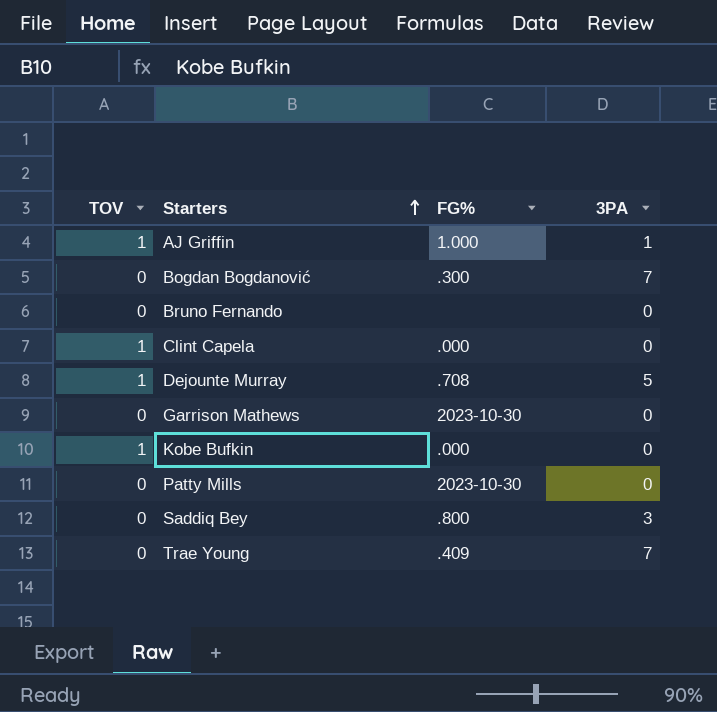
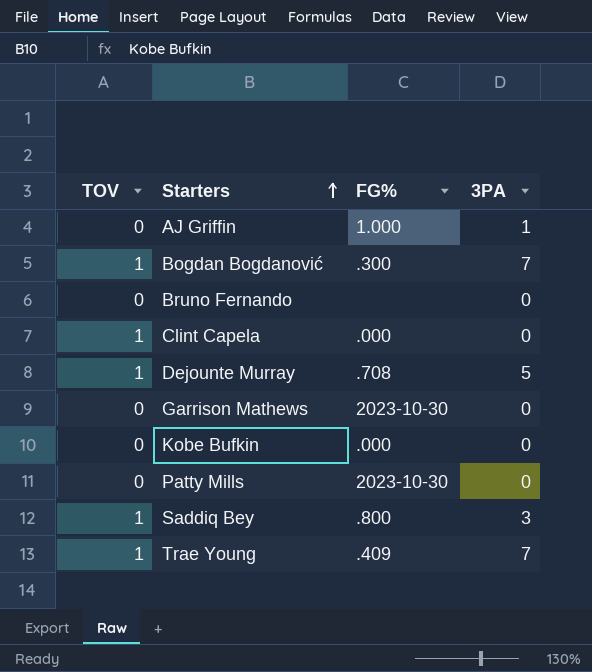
AJ Griffin | TOV: 1 -> 0
Bogdan Bogdanović | TOV: 0 -> 1
Kobe Bufkin | TOV: 1 -> 0
Saddiq Bey | TOV: 0 -> 1
Trae Young | TOV: 0 -> 1

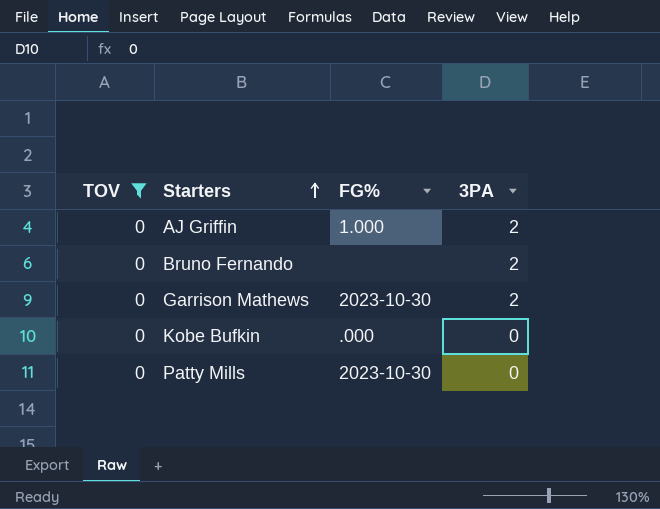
filter: none -> TOV = 0
AJ Griffin | 3PA: 1 -> 2
Bruno Fernando | 3PA: 0 -> 2
Garrison Mathews | 3PA: 0 -> 2

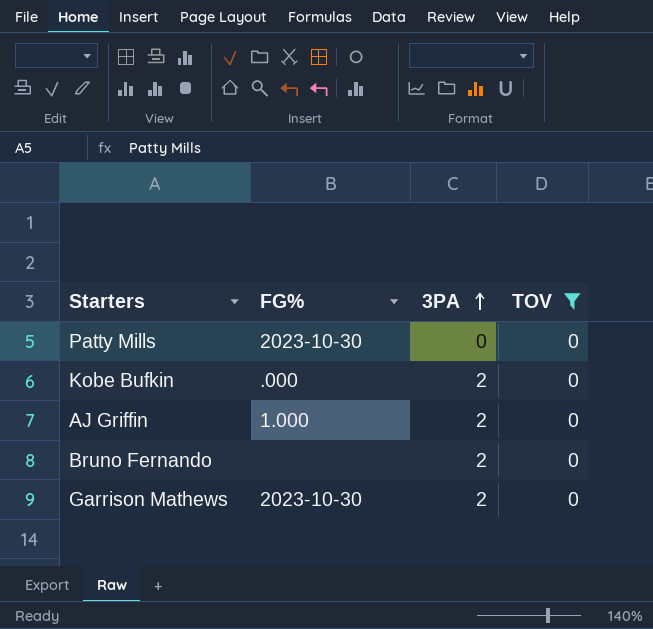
row order: Starters ascending -> 3PA ascending
column TOV | position: 1 -> 4
Kobe Bufkin | 3PA: 0 -> 2

